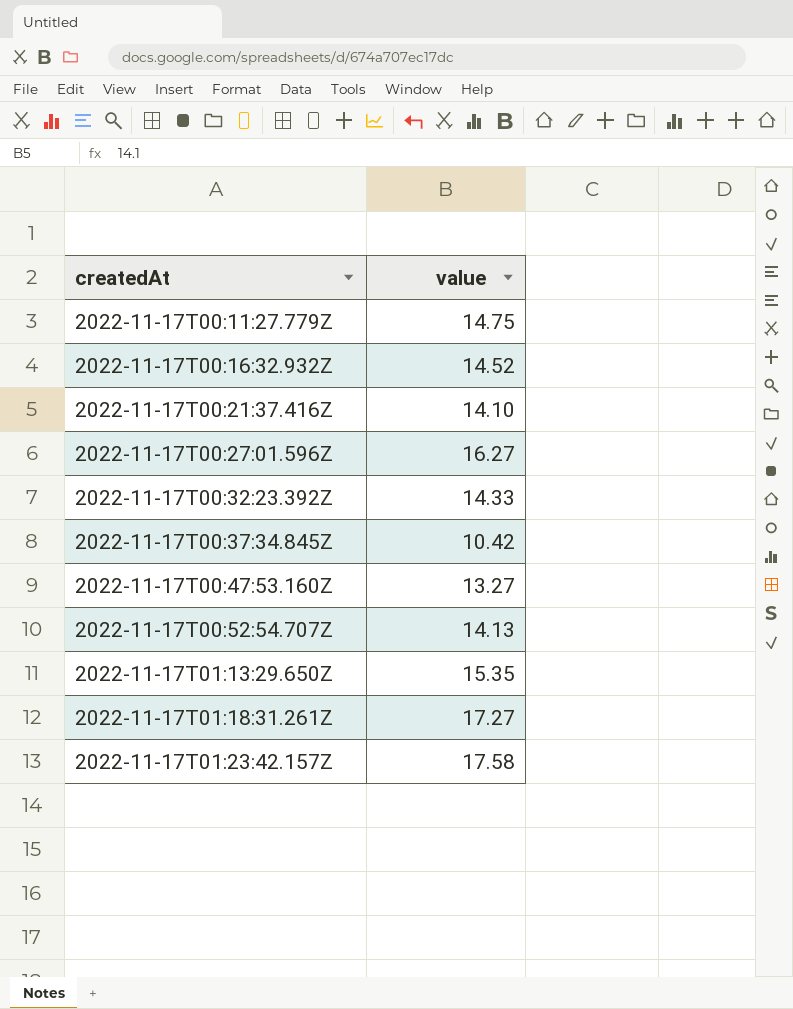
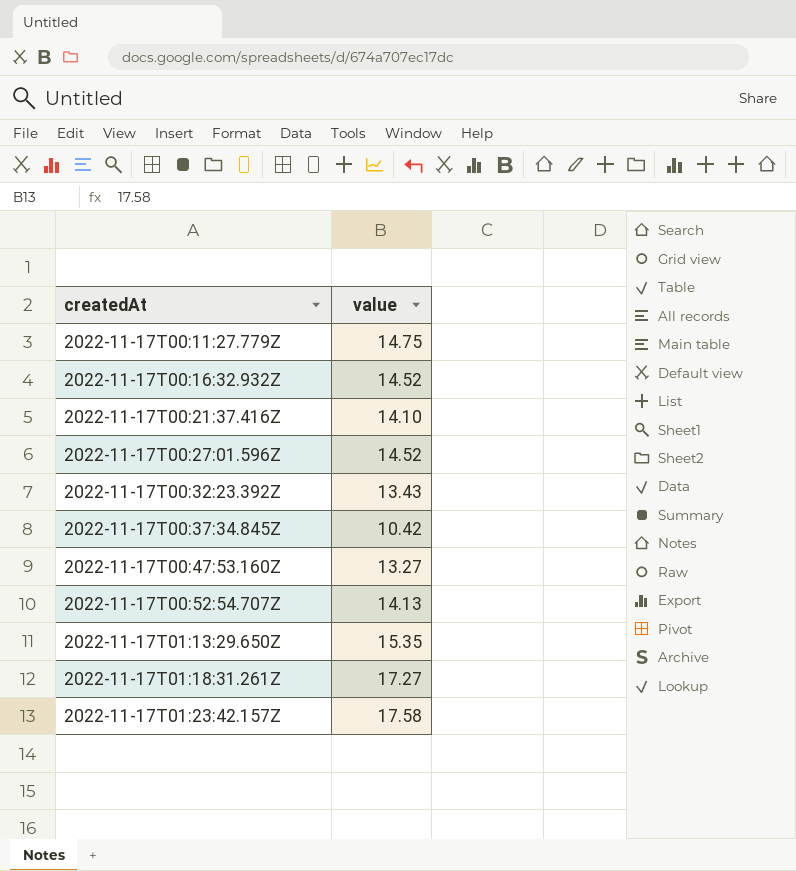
2022-11-17T00:27:01.596Z | value: 16.27 -> 14.52
2022-11-17T00:32:23.392Z | value: 14.33 -> 13.43

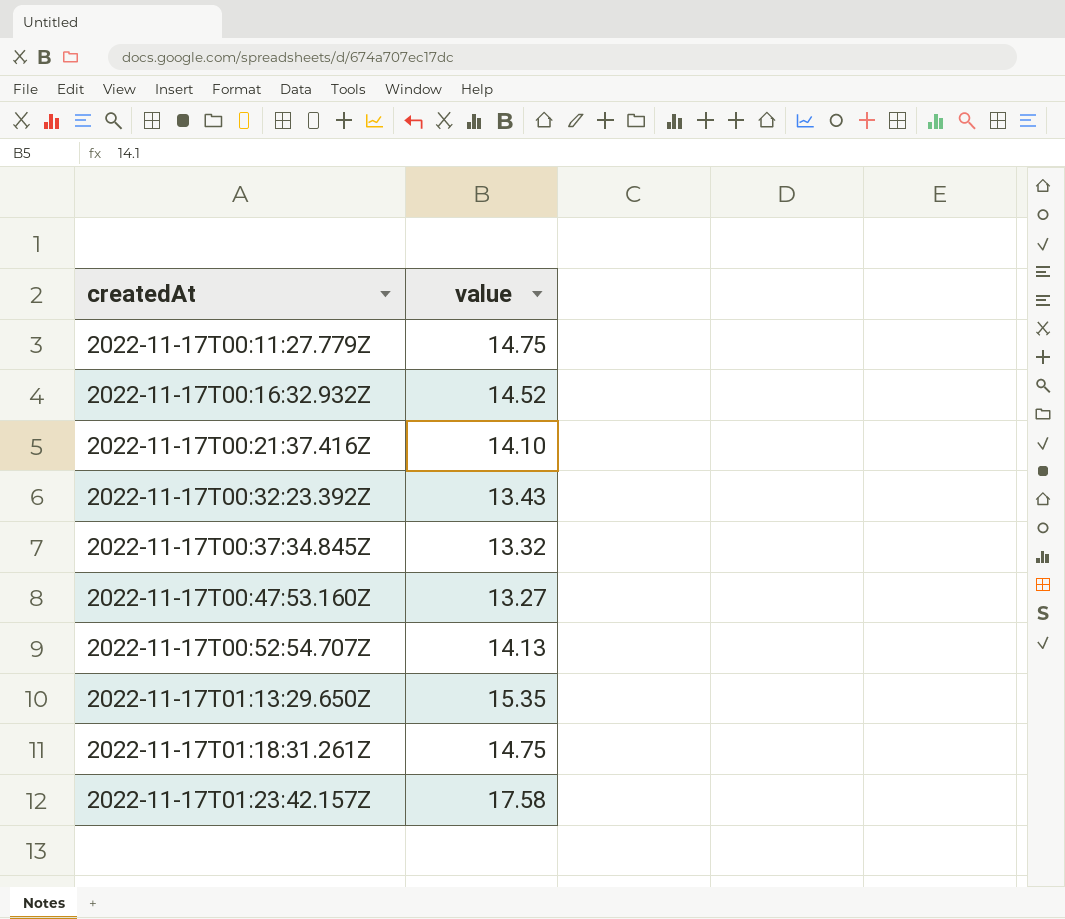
row 2022-11-17T00:27:01.596Z: 14.52 -> none
2022-11-17T00:37:34.845Z | value: 10.42 -> 13.32
2022-11-17T01:18:31.261Z | value: 17.27 -> 14.75

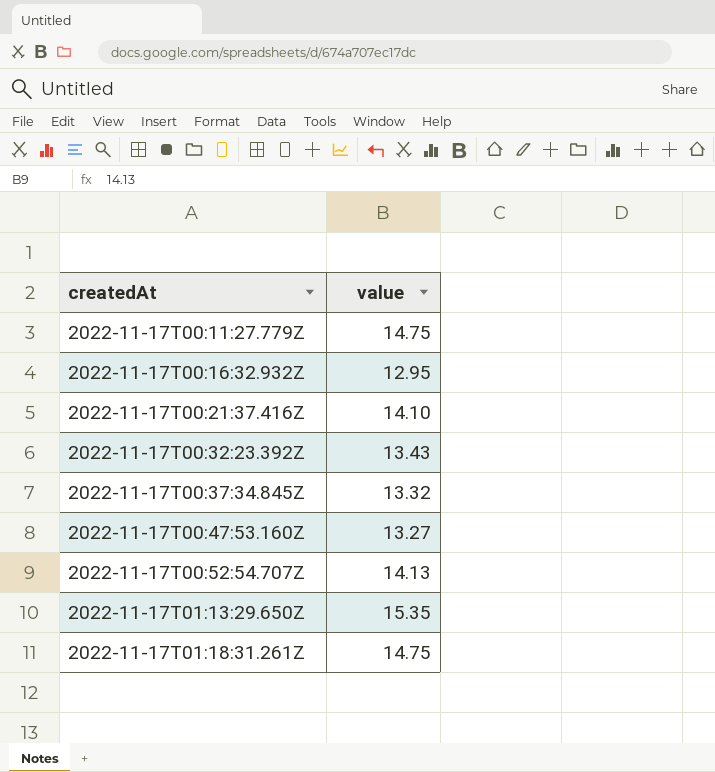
row 2022-11-17T01:23:42.157Z: 17.58 -> none
2022-11-17T00:16:32.932Z | value: 14.52 -> 12.95

